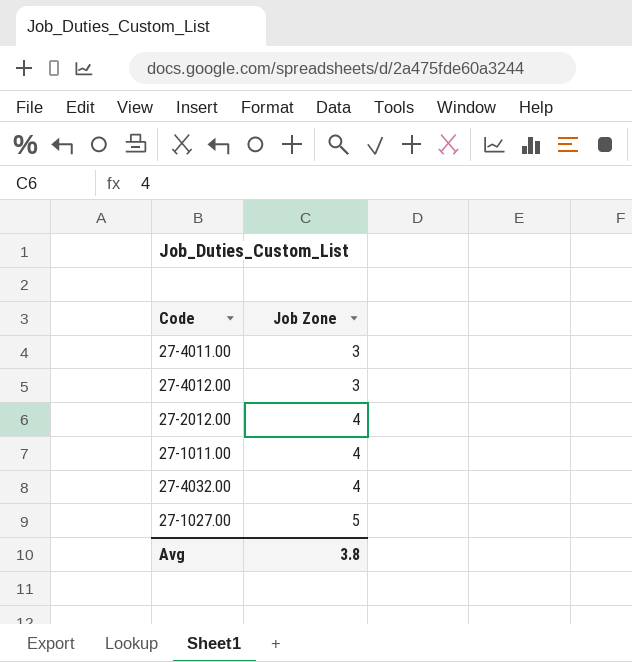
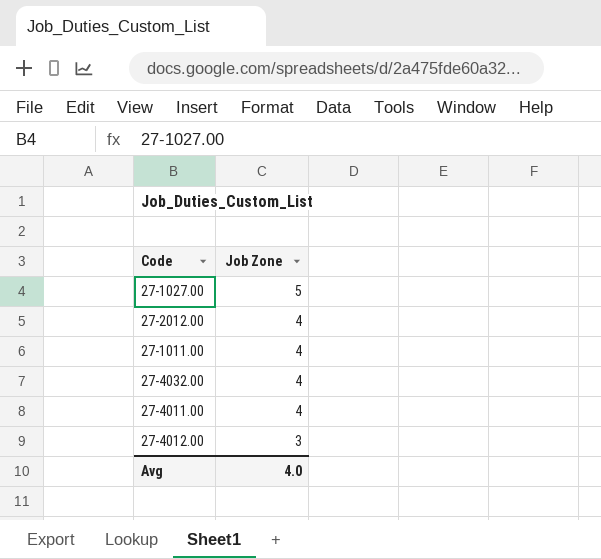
row order: Job Zone ascending -> Job Zone descending
27-4011.00 | Job Zone: 3 -> 4
Avg | Job Zone: 3.8 -> 4.0

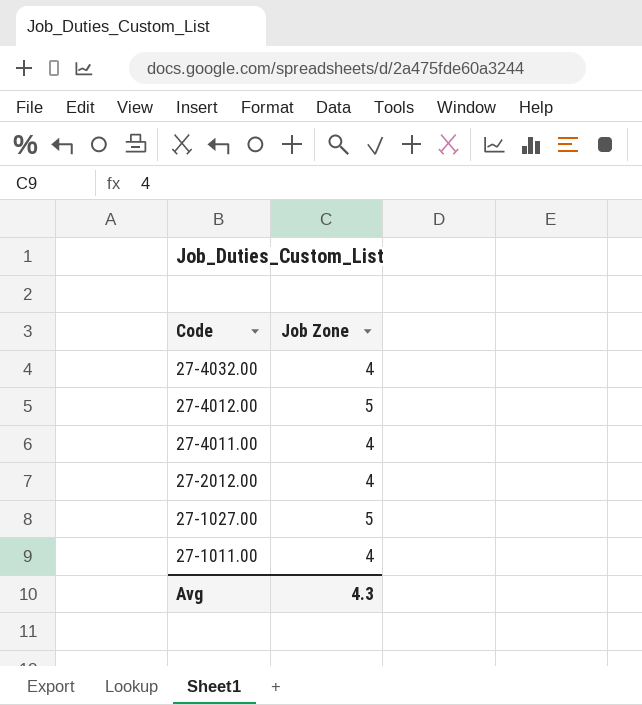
row order: Job Zone descending -> Code descending
27-4012.00 | Job Zone: 3 -> 5
Avg | Job Zone: 4.0 -> 4.3

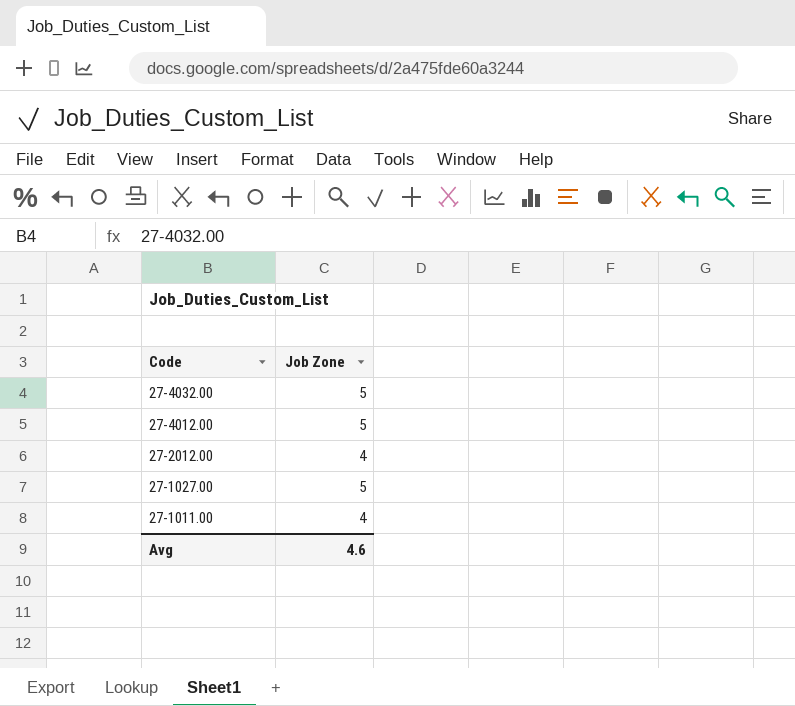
row 27-4011.00: 4 -> none
27-4032.00 | Job Zone: 4 -> 5
Avg | Job Zone: 4.3 -> 4.6

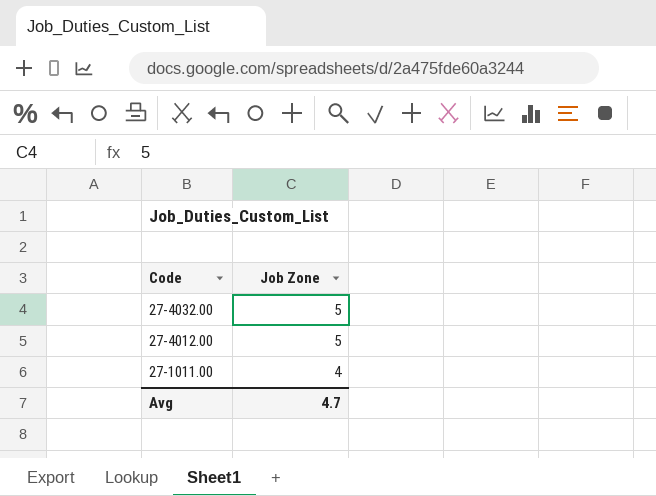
row 27-2012.00: 4 -> none
row 27-1027.00: 5 -> none
Avg | Job Zone: 4.6 -> 4.7

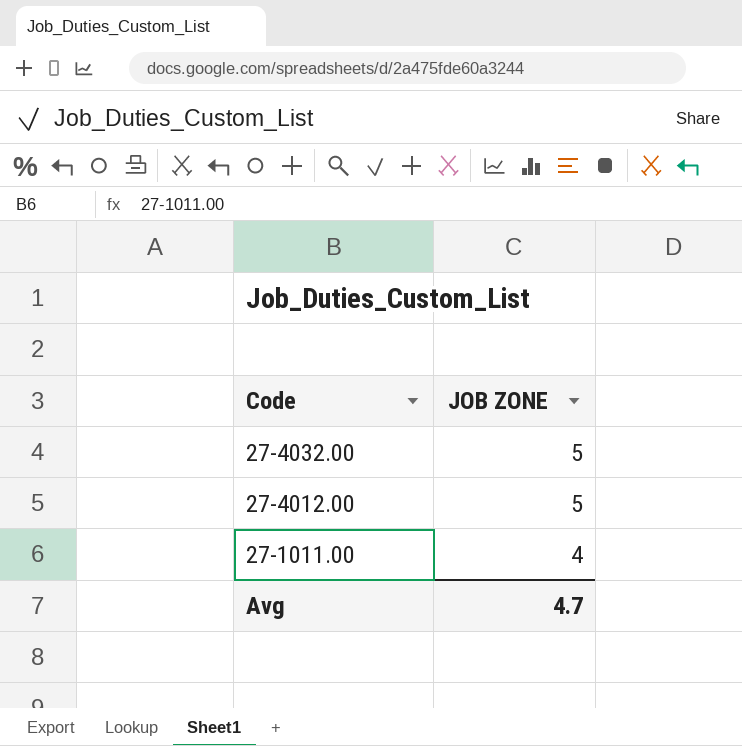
column name: Job Zone -> JOB ZONE

